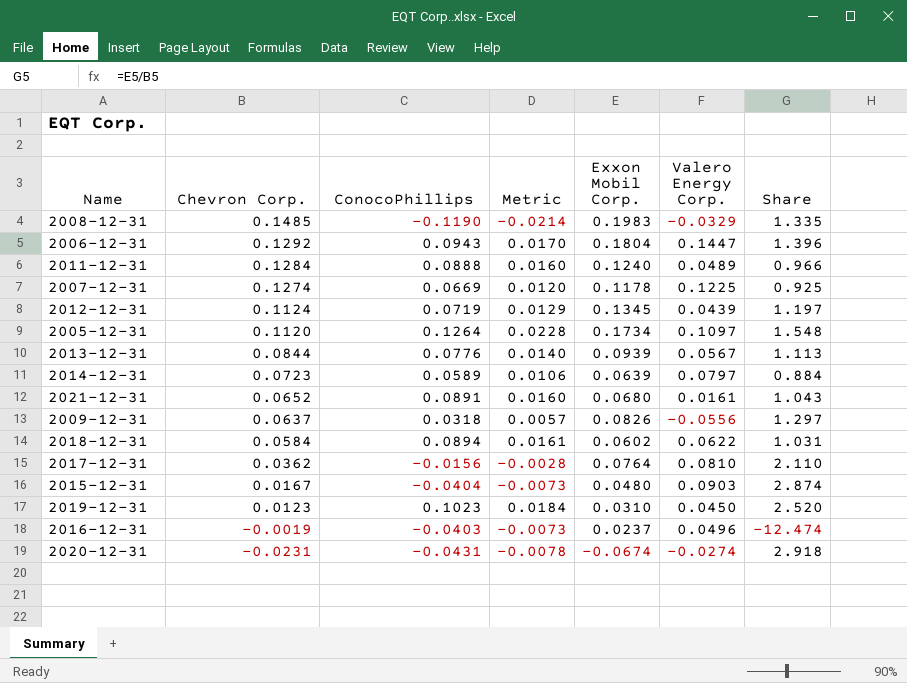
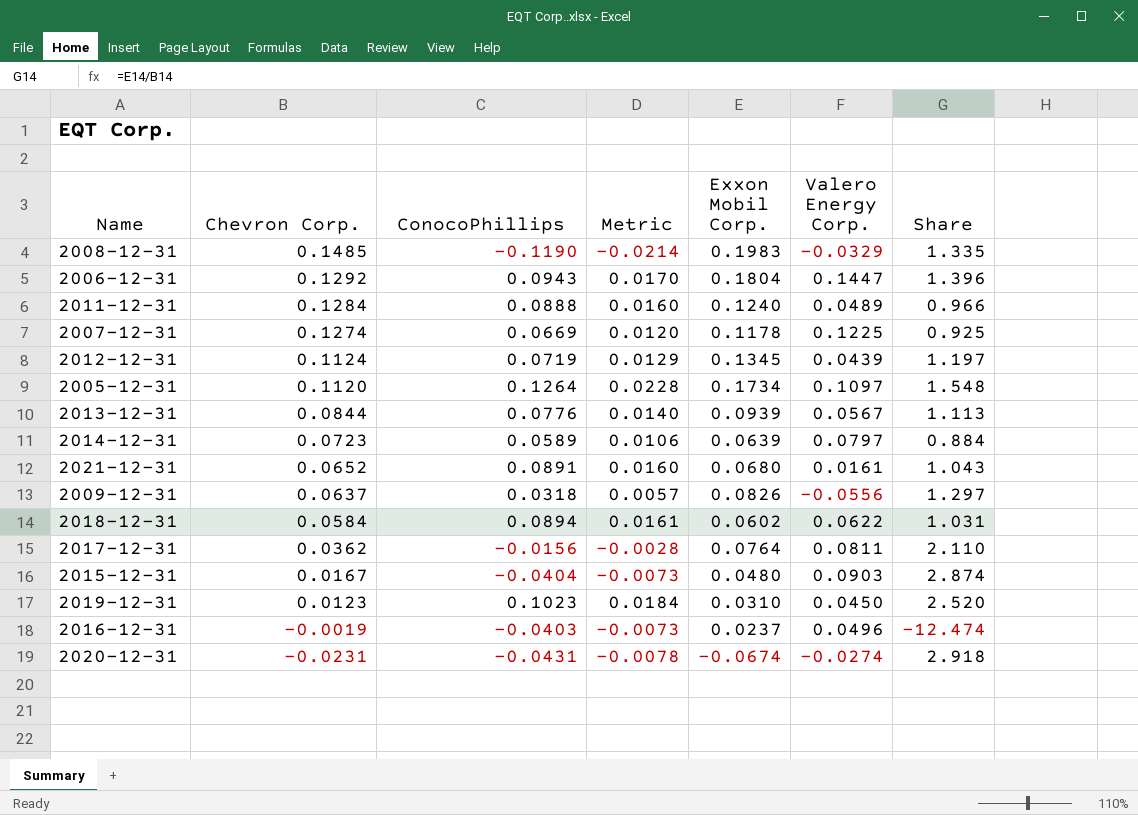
2017-12-31 | Valero Energy Corp.: 0.0810 -> 0.0811

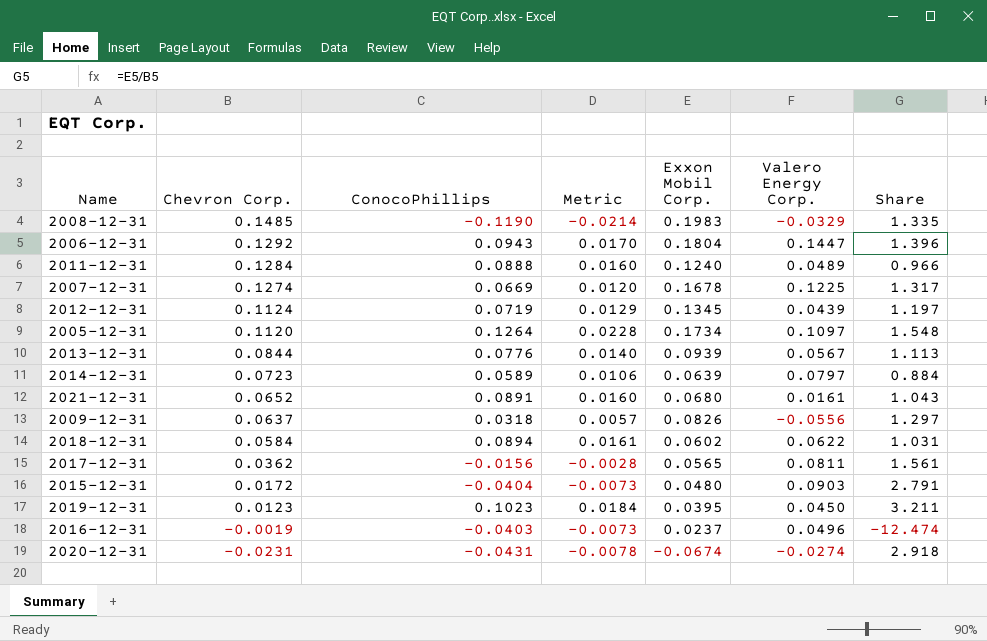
2007-12-31 | Exxon Mobil Corp.: 0.1178 -> 0.1678
2007-12-31 | Share: 0.925 -> 1.317
2017-12-31 | Exxon Mobil Corp.: 0.0764 -> 0.0565
2017-12-31 | Share: 2.110 -> 1.561
2015-12-31 | Chevron Corp.: 0.0167 -> 0.0172
2015-12-31 | Share: 2.874 -> 2.791
2019-12-31 | Exxon Mobil Corp.: 0.0310 -> 0.0395
2019-12-31 | Share: 2.520 -> 3.211

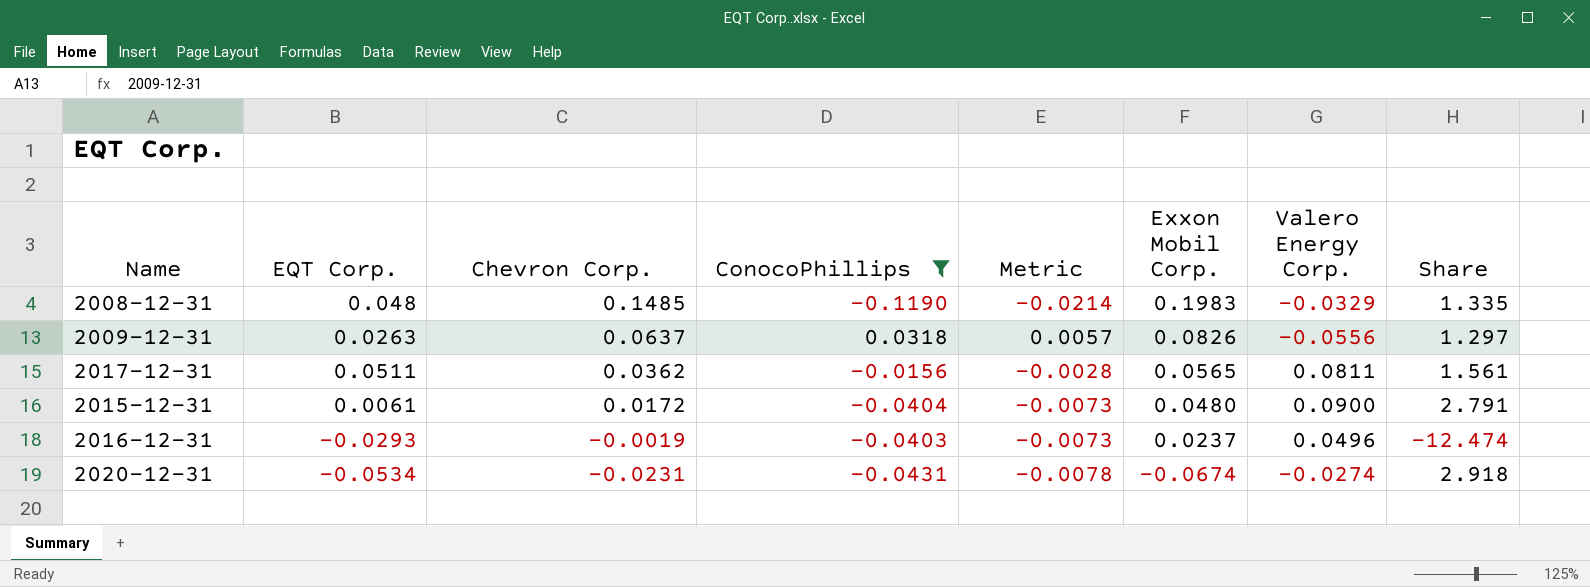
filter: none -> ConocoPhillips <= 0.0318
column EQT Corp. | position: none -> 2
2015-12-31 | Valero Energy Corp.: 0.0903 -> 0.0900

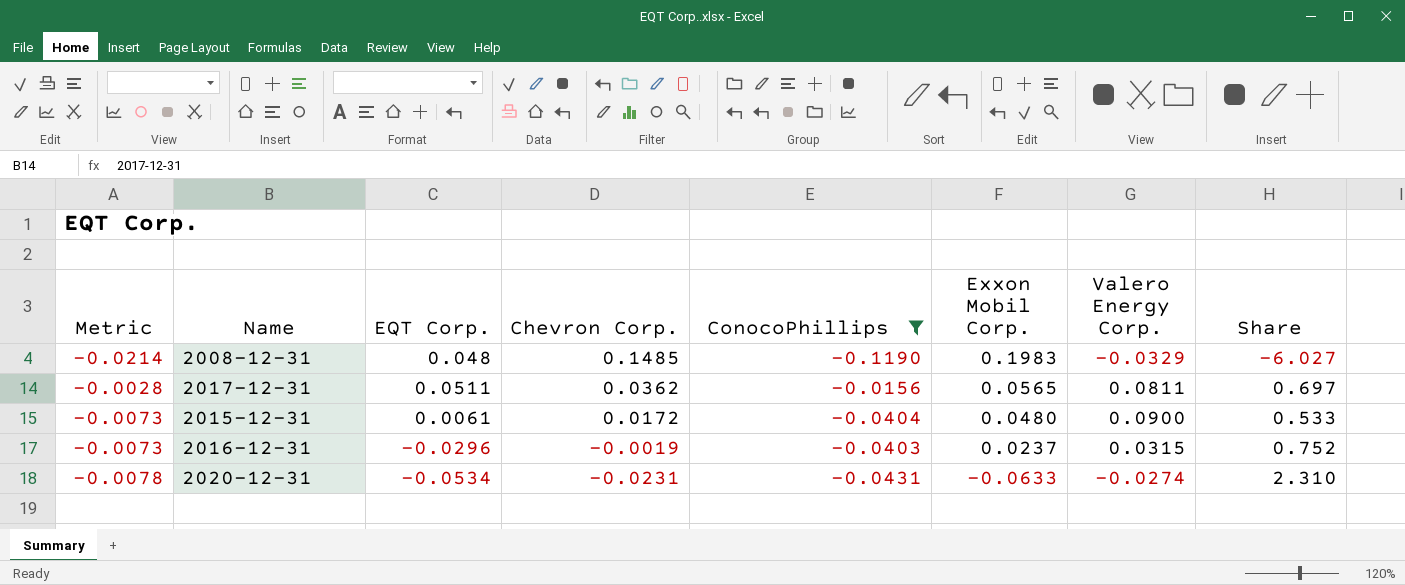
column Metric | position: 5 -> 1
column Share | formula: [Exxon Mobil Corp.] / [Chevron Corp.] -> [Exxon Mobil Corp.] / [Valero Energy Corp.]
row 2009-12-31: 0.0263 | 0.0637 | 0.0318 | 0.0057 | 0.0826 | -0.0556 | 1.297 -> none
2016-12-31 | EQT Corp.: -0.0293 -> -0.0296
2016-12-31 | Valero Energy Corp.: 0.0496 -> 0.0315
2020-12-31 | Exxon Mobil Corp.: -0.0674 -> -0.0633

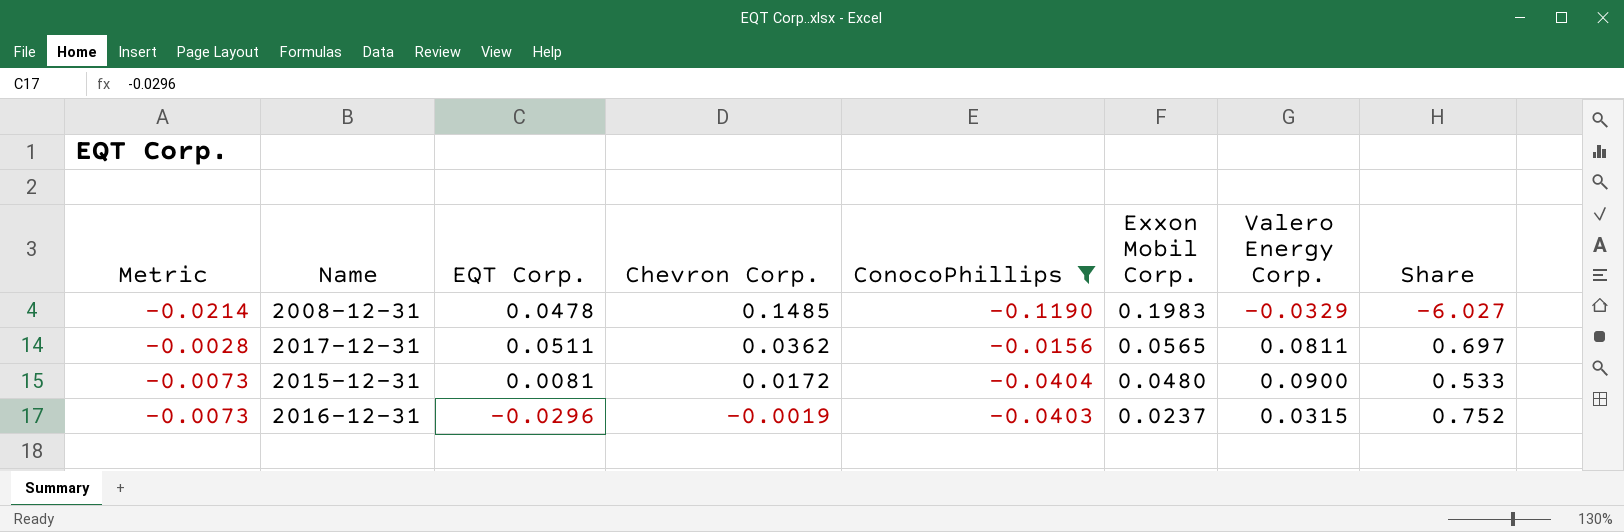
row 2020-12-31: -0.0078 | -0.0534 | -0.0231 | -0.0431 | -0.0633 | -0.0274 | 2.310 -> none
2008-12-31 | EQT Corp.: 0.048 -> 0.0478
2015-12-31 | EQT Corp.: 0.0061 -> 0.0081

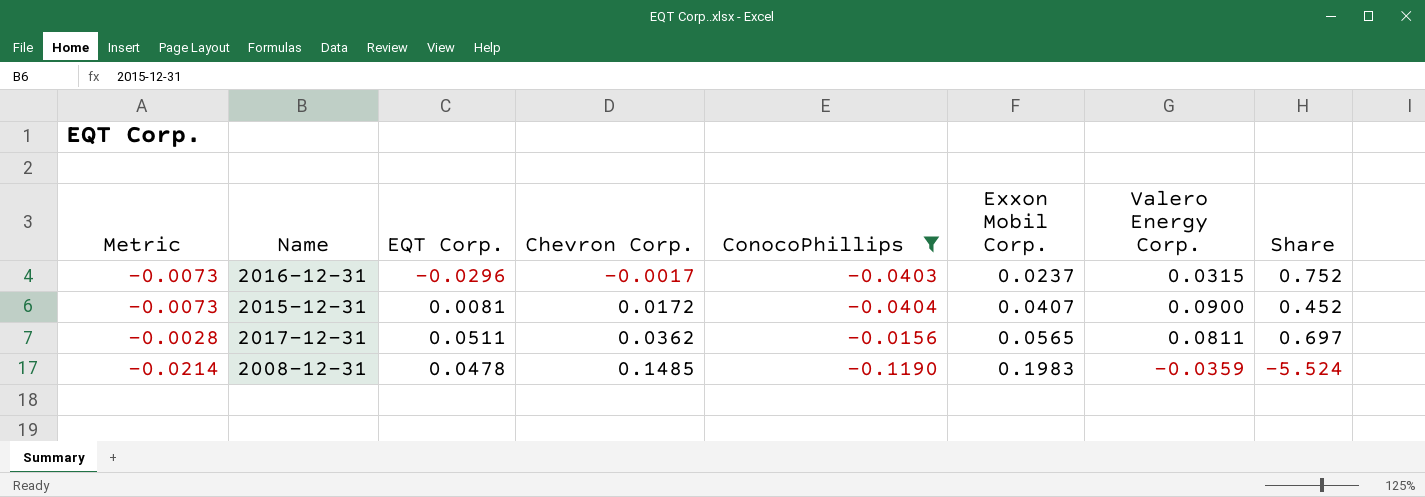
row order: Chevron Corp. descending -> Chevron Corp. ascending
2016-12-31 | Chevron Corp.: -0.0019 -> -0.0017
2015-12-31 | Exxon Mobil Corp.: 0.0480 -> 0.0407
2015-12-31 | Share: 0.533 -> 0.452
2008-12-31 | Valero Energy Corp.: -0.0329 -> -0.0359
2008-12-31 | Share: -6.027 -> -5.524

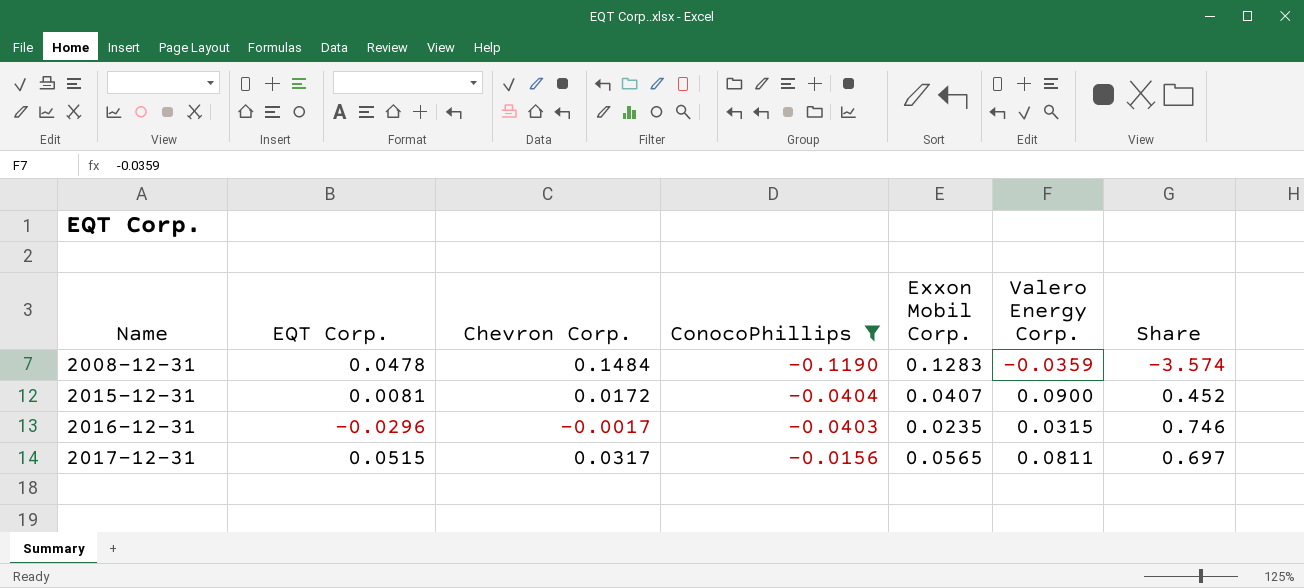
row order: Chevron Corp. ascending -> Name ascending
column Metric | formula: [ConocoPhillips] * 0.18 -> none
2008-12-31 | Chevron Corp.: 0.1485 -> 0.1484
2008-12-31 | Exxon Mobil Corp.: 0.1983 -> 0.1283
2008-12-31 | Share: -5.524 -> -3.574
2016-12-31 | Exxon Mobil Corp.: 0.0237 -> 0.0235
2016-12-31 | Share: 0.752 -> 0.746
2017-12-31 | EQT Corp.: 0.0511 -> 0.0515
2017-12-31 | Chevron Corp.: 0.0362 -> 0.0317

